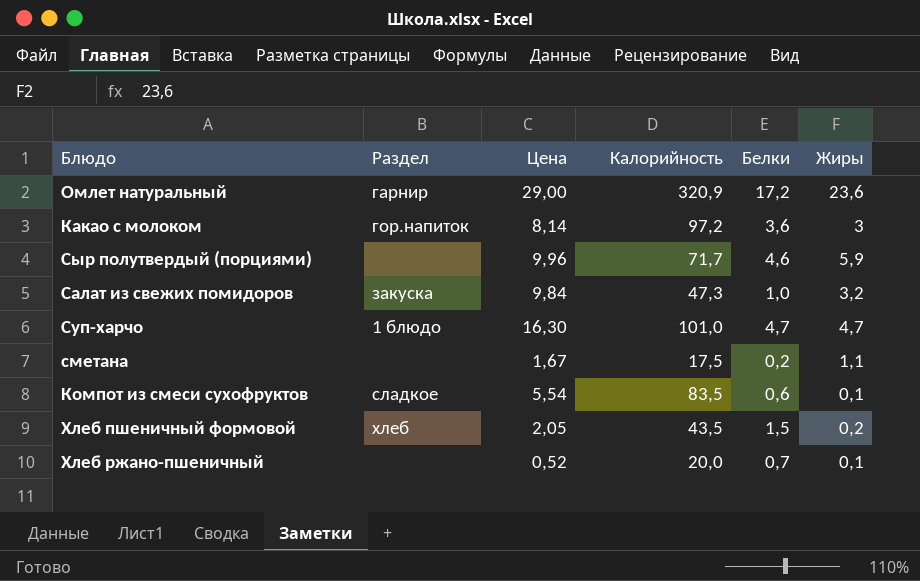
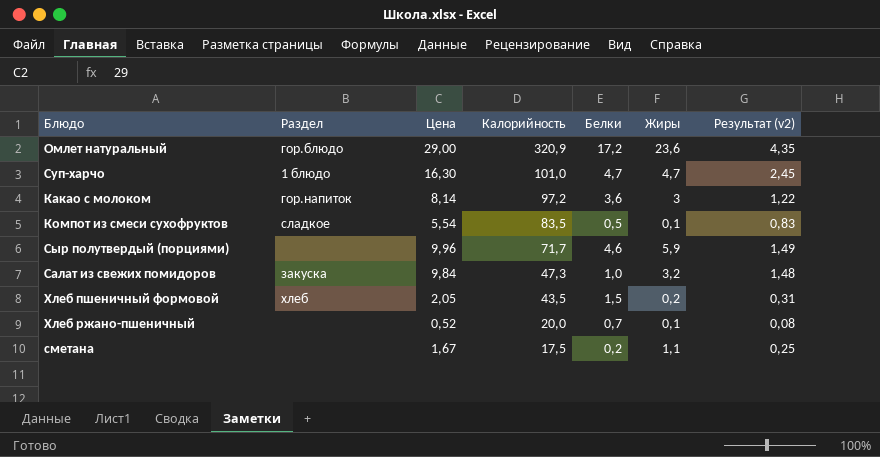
row order: none -> Калорийность descending
column Результат (v2) | formula: none -> [Цена] * 0,15
Омлет натуральный | Раздел: гарнир -> гор.блюдо
Компот из смеси сухофруктов | Белки: 0,6 -> 0,5

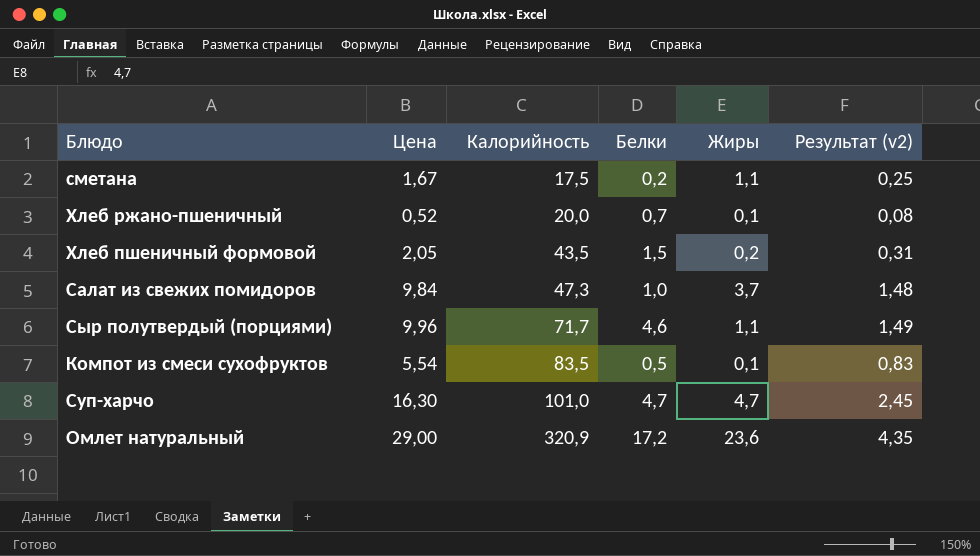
row order: Калорийность descending -> Калорийность ascending
column Раздел | position: 2 -> none
row Какао с молоком: гор.напиток | 8,14 | 97,2 | 3,6 | 3 | 1,22 -> none
Салат из свежих помидоров | Жиры: 3,2 -> 3,7
Сыр полутвердый (порциями) | Жиры: 5,9 -> 1,1

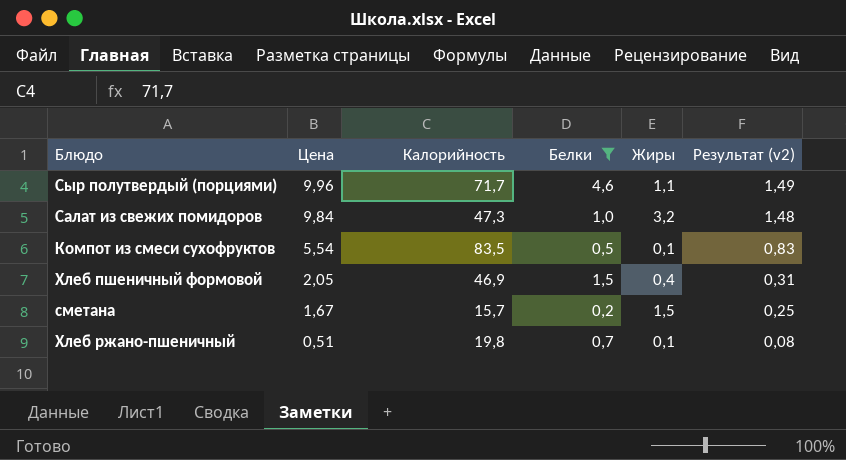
filter: none -> Белки <= 4,6
row order: Калорийность ascending -> Цена descending
Салат из свежих помидоров | Жиры: 3,7 -> 3,2
Хлеб пшеничный формовой | Калорийность: 43,5 -> 46,9
Хлеб пшеничный формовой | Жиры: 0,2 -> 0,4
сметана | Калорийность: 17,5 -> 15,7
сметана | Жиры: 1,1 -> 1,5
Хлеб ржано-пшеничный | Цена: 0,52 -> 0,51
Хлеб ржано-пшеничный | Калорийность: 20,0 -> 19,8

